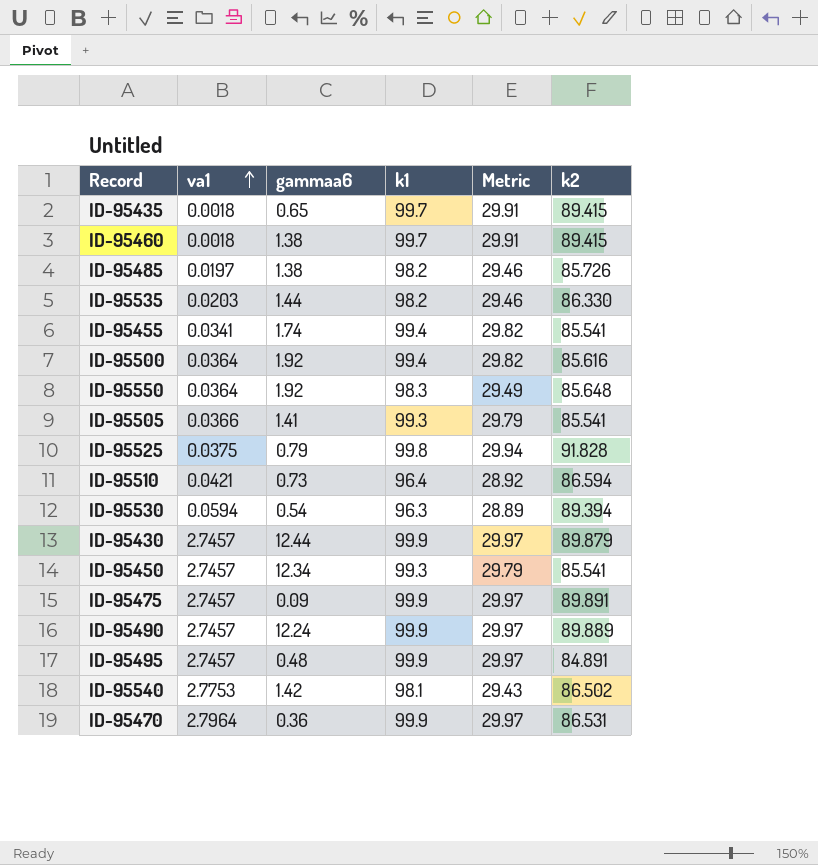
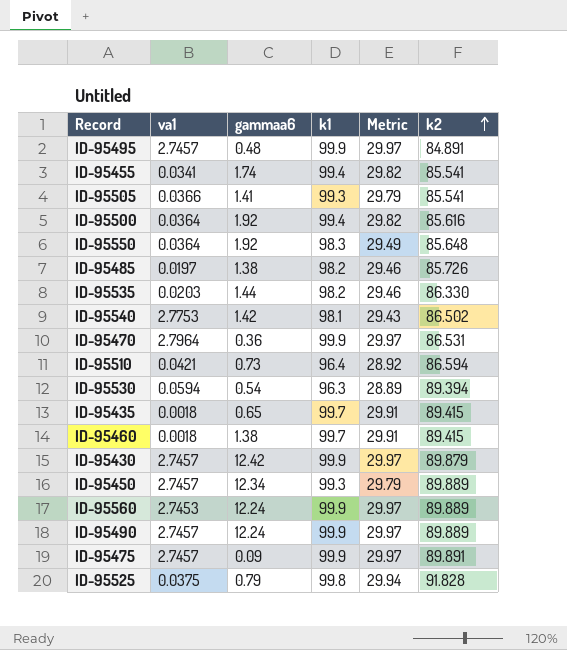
row order: va1 ascending -> k2 ascending
ID-95430 | gammaa6: 12.44 -> 12.42
ID-95450 | k2: 85.541 -> 89.889
row ID-95560: none -> 2.7453 | 12.24 | 99.9 | 29.97 | 89.889

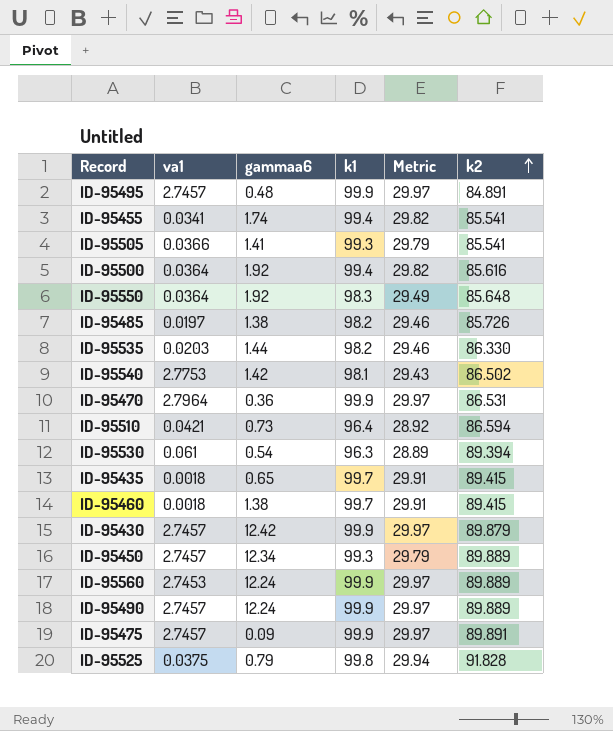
ID-95530 | va1: 0.0594 -> 0.061

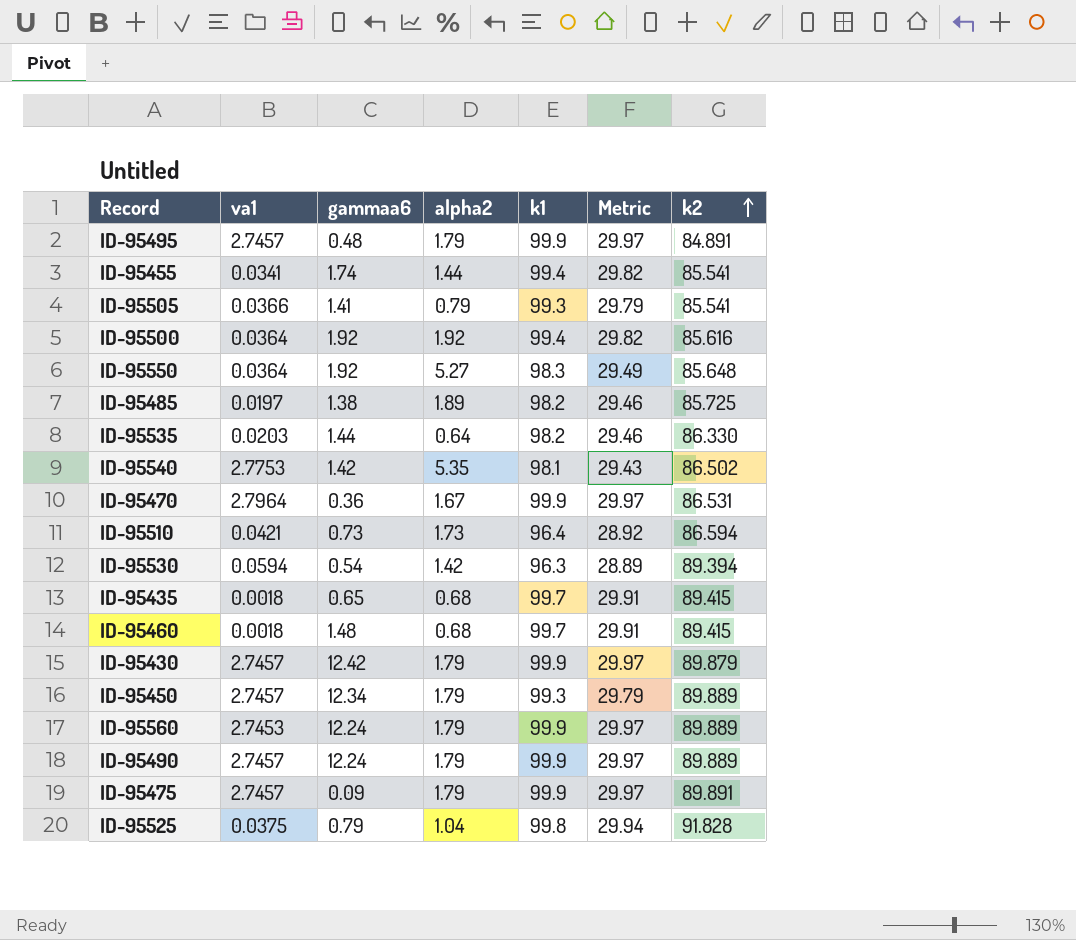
column alpha2 | position: none -> 4
ID-95485 | k2: 85.726 -> 85.725
ID-95530 | va1: 0.061 -> 0.0594
ID-95460 | gammaa6: 1.38 -> 1.48

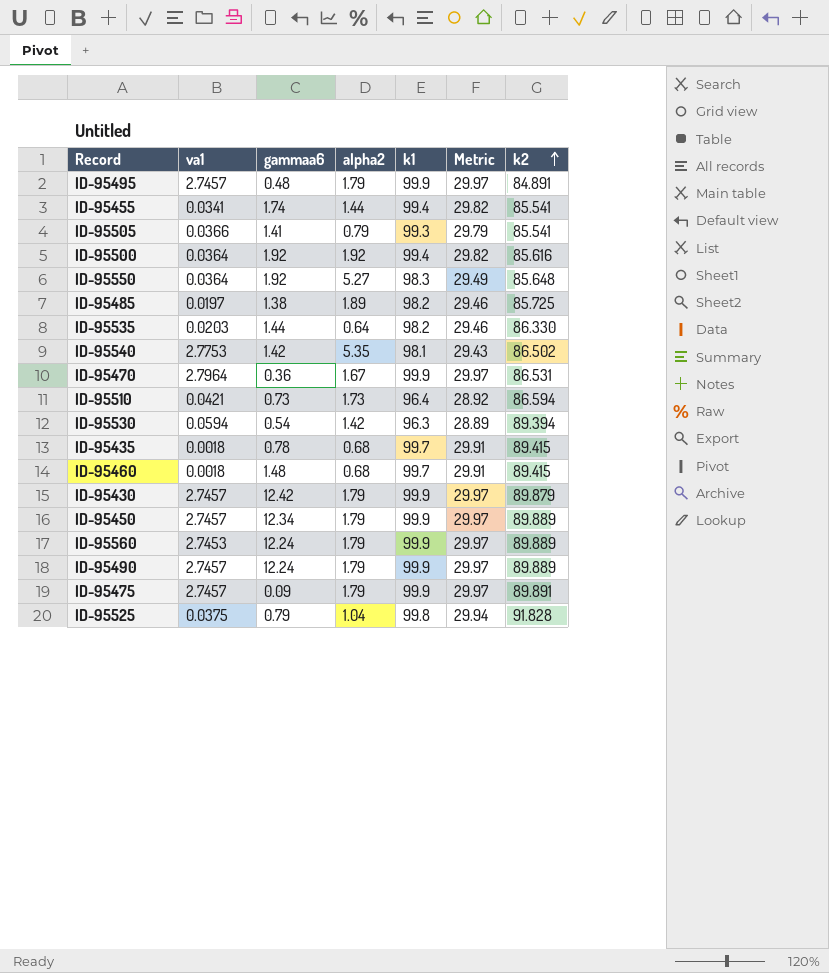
ID-95435 | gammaa6: 0.65 -> 0.78
ID-95450 | k1: 99.3 -> 99.9
ID-95450 | Metric: 29.79 -> 29.97

